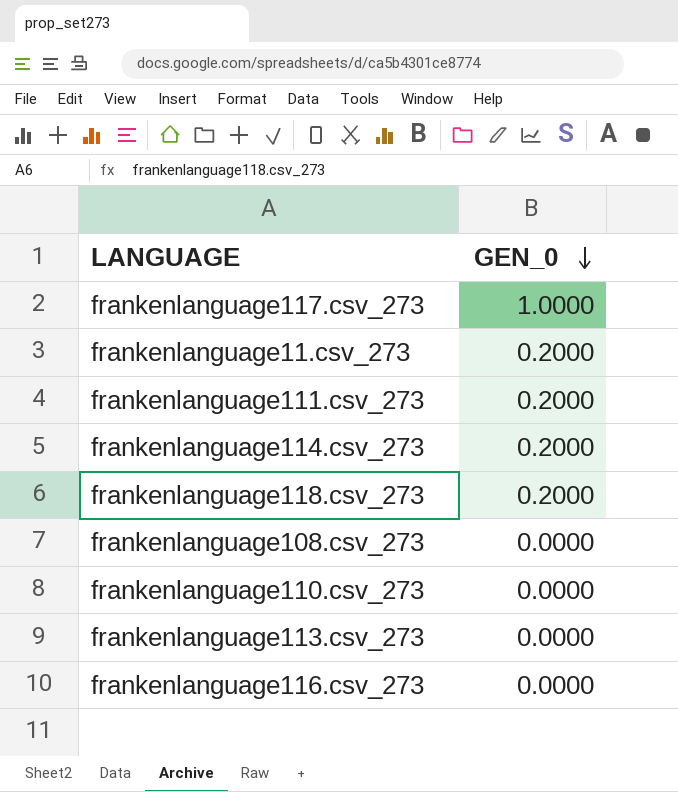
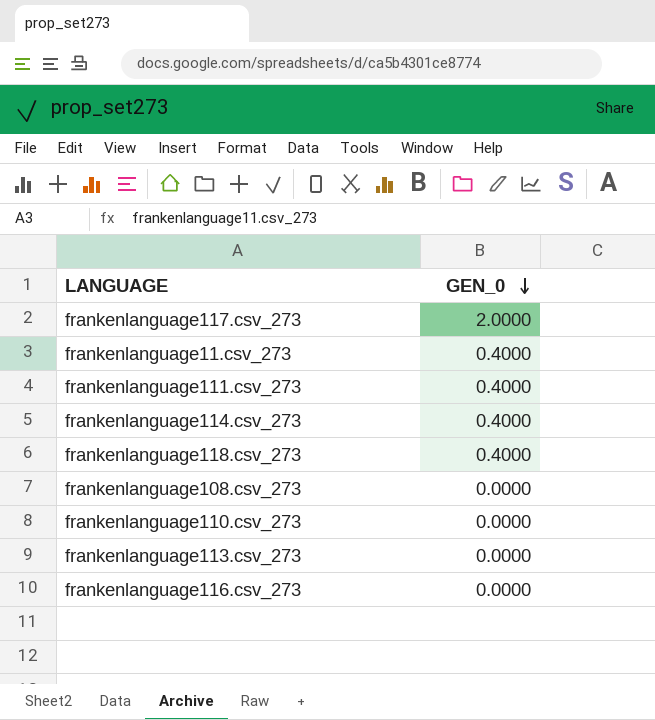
frankenlanguage117.csv_273 | GEN_0: 1.0000 -> 2.0000
frankenlanguage11.csv_273 | GEN_0: 0.2000 -> 0.4000
frankenlanguage111.csv_273 | GEN_0: 0.2000 -> 0.4000
frankenlanguage114.csv_273 | GEN_0: 0.2000 -> 0.4000
frankenlanguage118.csv_273 | GEN_0: 0.2000 -> 0.4000

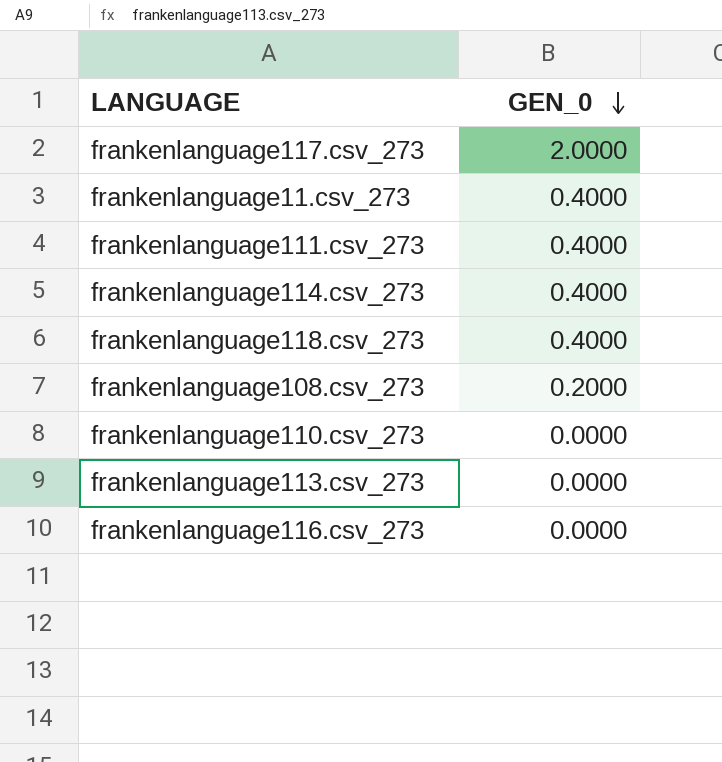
frankenlanguage108.csv_273 | GEN_0: 0.0000 -> 0.2000

